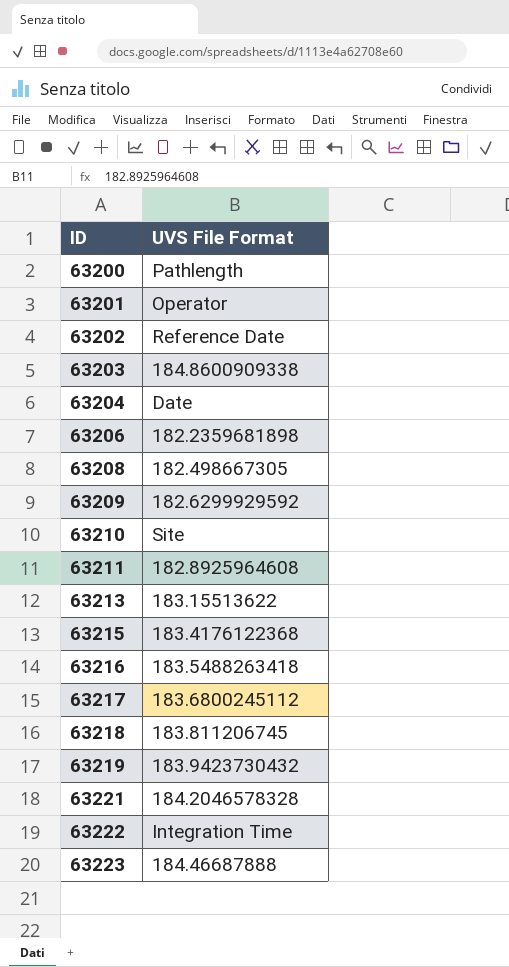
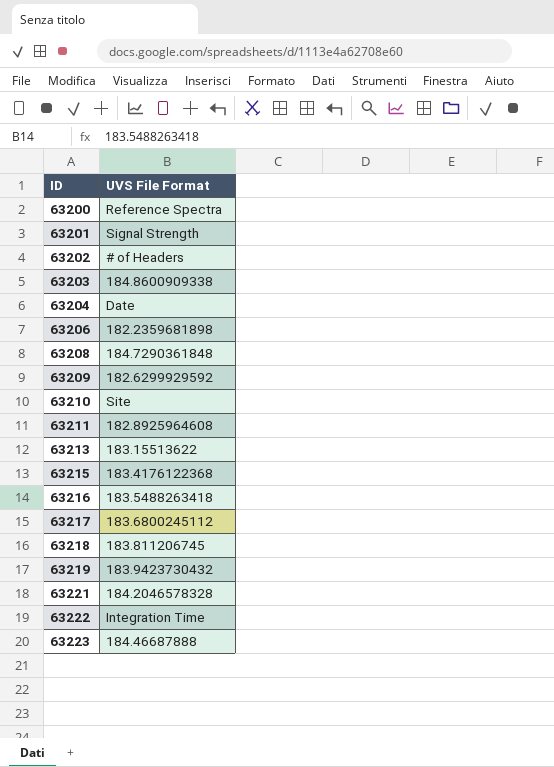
63200 | UVS File Format: Pathlength -> Reference Spectra
63201 | UVS File Format: Operator -> Signal Strength
63202 | UVS File Format: Reference Date -> # of Headers
63208 | UVS File Format: 182.498667305 -> 184.7290361848

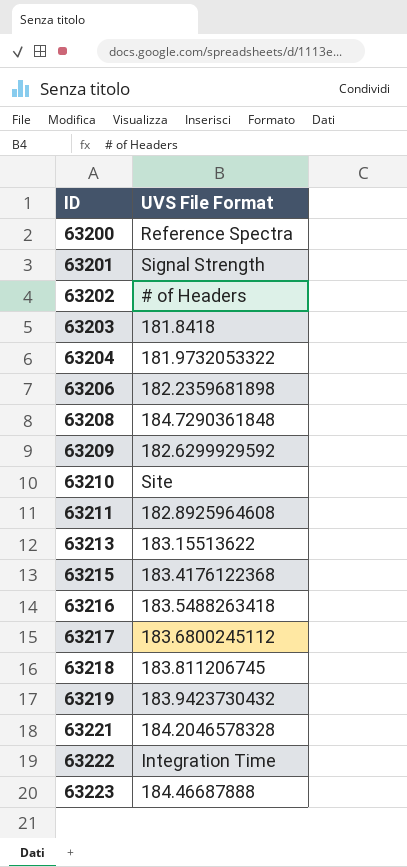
63203 | UVS File Format: 184.8600909338 -> 181.8418
63204 | UVS File Format: Date -> 181.9732053322

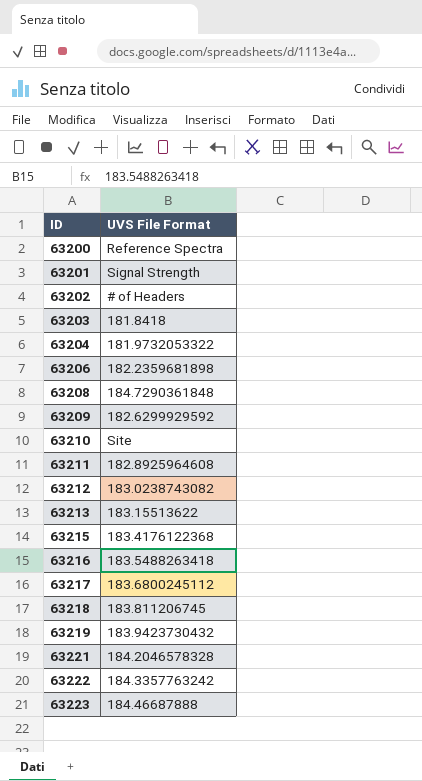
row 63212: none -> 183.0238743082
63222 | UVS File Format: Integration Time -> 184.3357763242

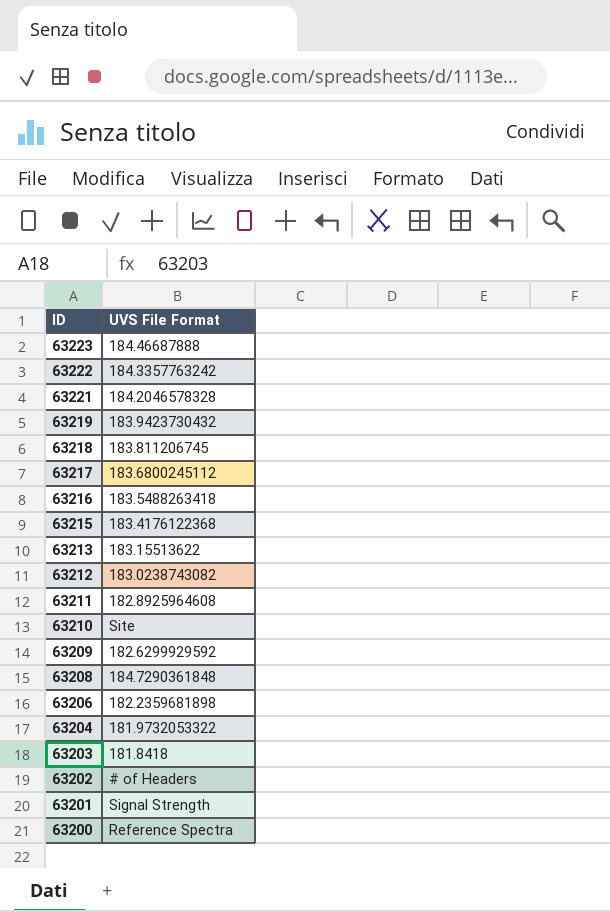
row order: ID ascending -> ID descending

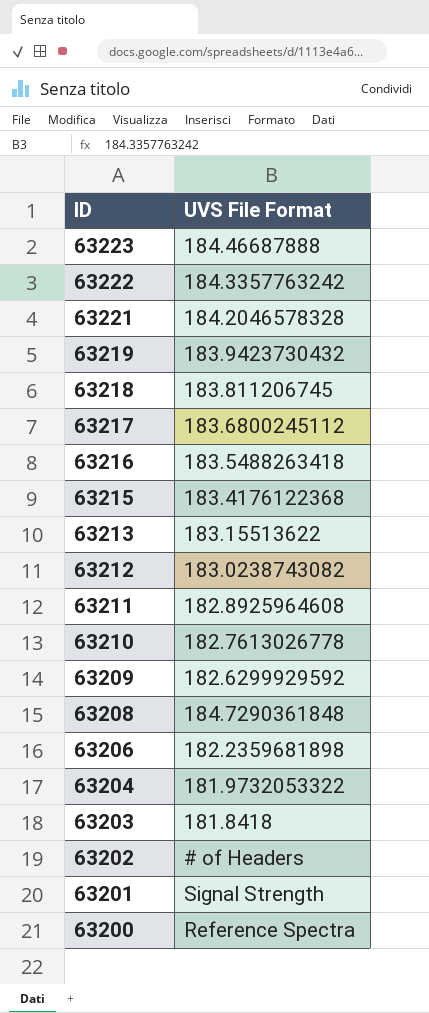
63210 | UVS File Format: Site -> 182.7613026778

